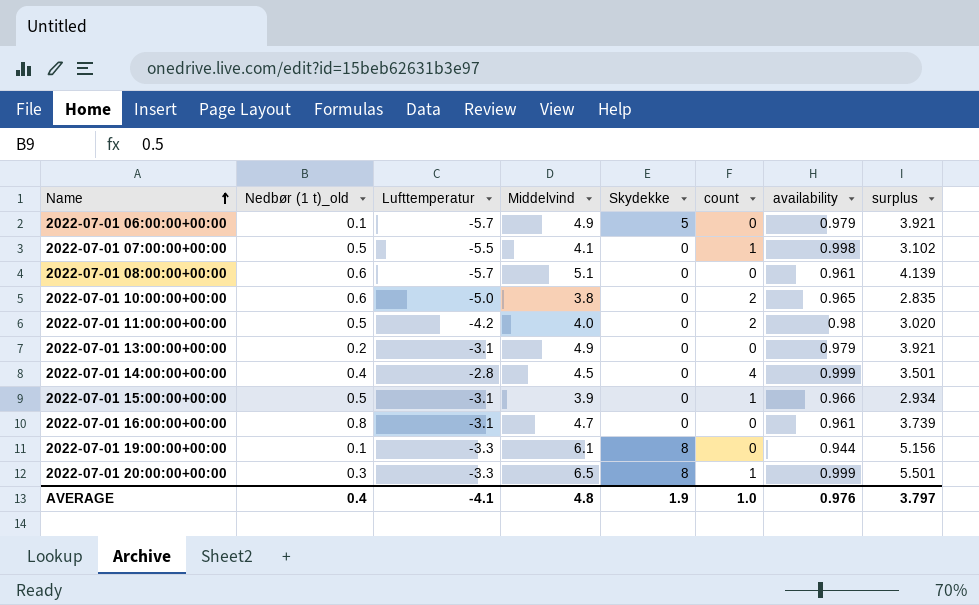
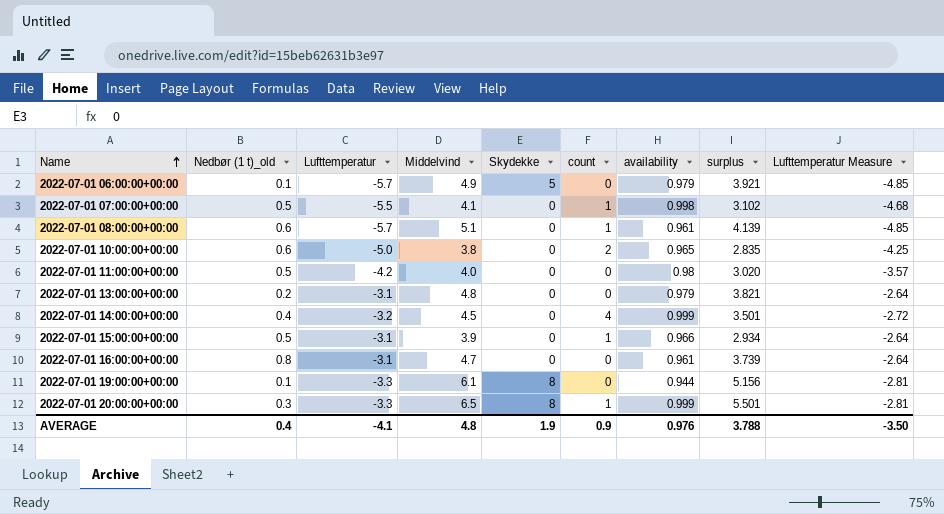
column Lufttemperatur Measure | formula: none -> [Lufttemperatur] * 0.85
2022-07-01 08:00:00+00:00 | count: 0 -> 1
2022-07-01 11:00:00+00:00 | count: 2 -> 0
2022-07-01 13:00:00+00:00 | Middelvind: 4.9 -> 4.8
2022-07-01 13:00:00+00:00 | surplus: 3.921 -> 3.821
2022-07-01 14:00:00+00:00 | Lufttemperatur: -2.8 -> -3.2
AVERAGE | count: 1.0 -> 0.9
AVERAGE | surplus: 3.797 -> 3.788

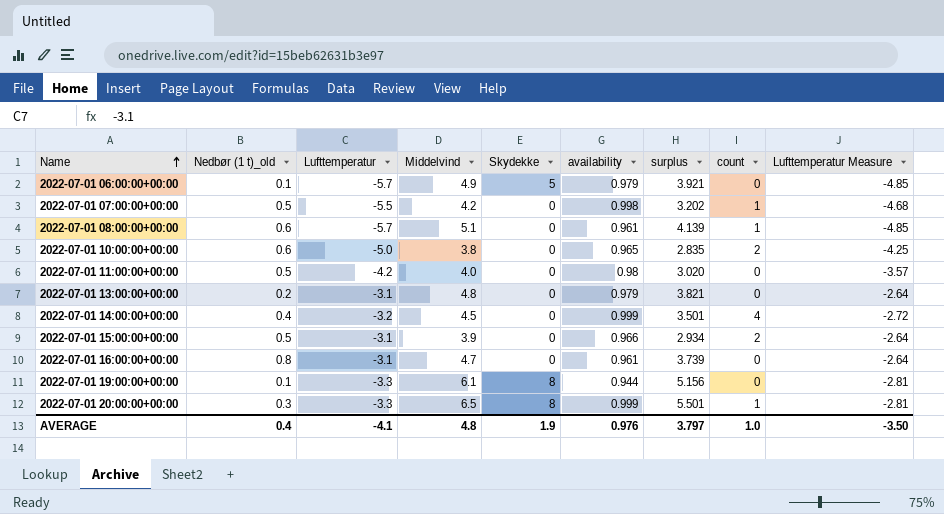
column count | position: 6 -> 8
2022-07-01 07:00:00+00:00 | Middelvind: 4.1 -> 4.2
2022-07-01 07:00:00+00:00 | surplus: 3.102 -> 3.202
2022-07-01 15:00:00+00:00 | count: 1 -> 2
AVERAGE | surplus: 3.788 -> 3.797
AVERAGE | count: 0.9 -> 1.0

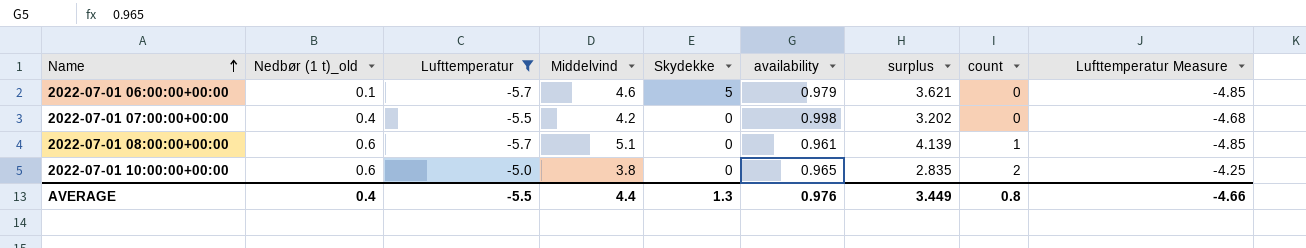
filter: none -> Lufttemperatur <= -5.0
2022-07-01 06:00:00+00:00 | Middelvind: 4.9 -> 4.6
2022-07-01 06:00:00+00:00 | surplus: 3.921 -> 3.621
2022-07-01 07:00:00+00:00 | Nedbør (1 t)_old: 0.5 -> 0.4
2022-07-01 07:00:00+00:00 | count: 1 -> 0
AVERAGE | Lufttemperatur: -4.1 -> -5.5
AVERAGE | Middelvind: 4.8 -> 4.4
AVERAGE | Skydekke: 1.9 -> 1.3
AVERAGE | surplus: 3.797 -> 3.449
AVERAGE | count: 1.0 -> 0.8
AVERAGE | Lufttemperatur Measure: -3.50 -> -4.66

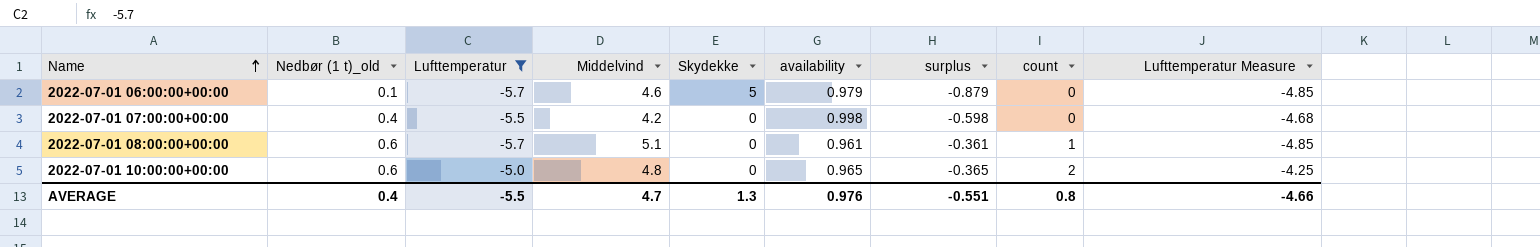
column surplus | formula: [Middelvind] - [availability] -> [Nedbør (1 t)_old] - [availability]
2022-07-01 10:00:00+00:00 | Middelvind: 3.8 -> 4.8
AVERAGE | Middelvind: 4.4 -> 4.7
AVERAGE | surplus: 3.449 -> -0.551

